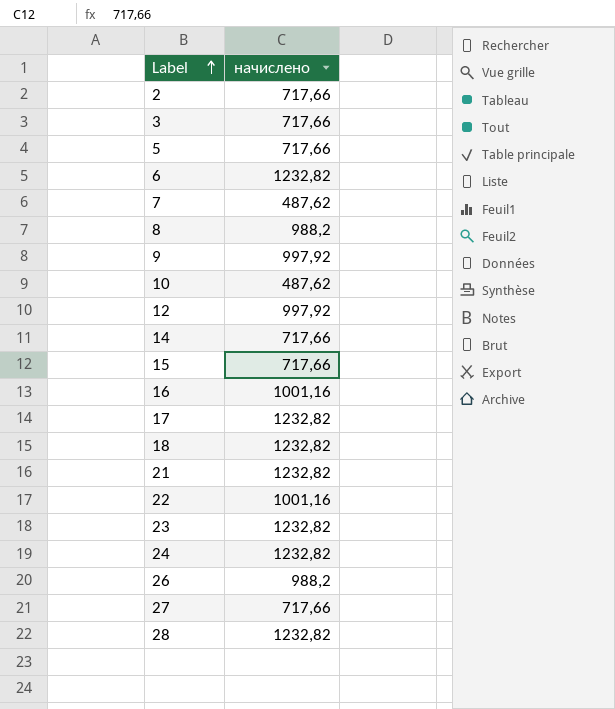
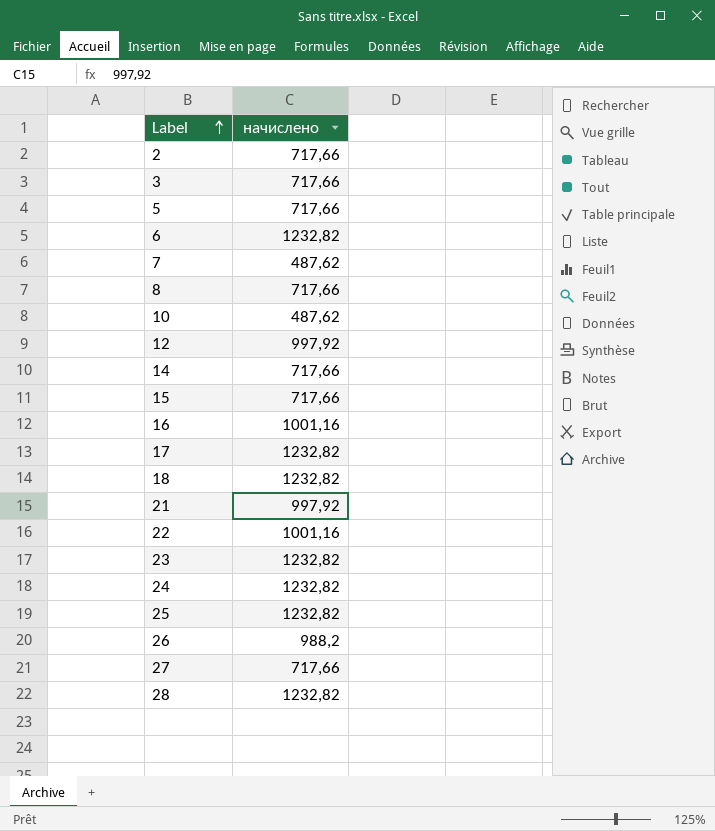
row 9: 997,92 -> none
8 | начислено: 988,2 -> 717,66
21 | начислено: 1232,82 -> 997,92
row 25: none -> 1232,82

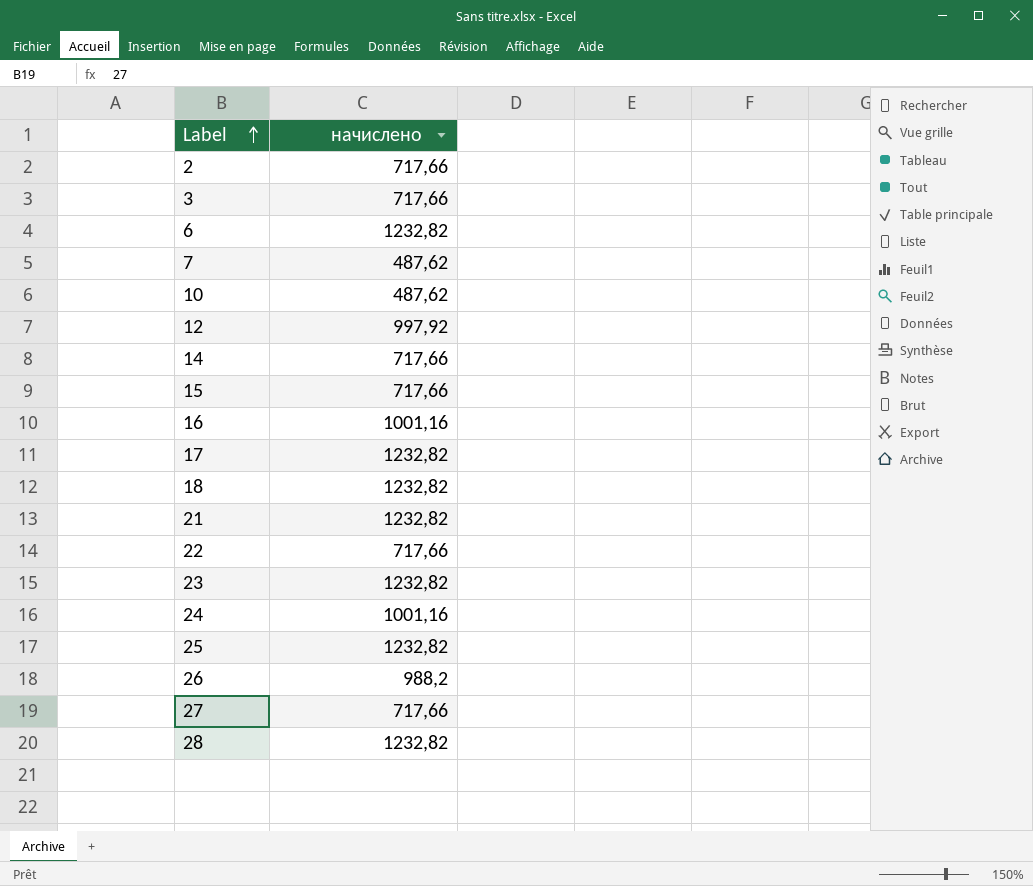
row 5: 717,66 -> none
row 8: 717,66 -> none
21 | начислено: 997,92 -> 1232,82
22 | начислено: 1001,16 -> 717,66
24 | начислено: 1232,82 -> 1001,16

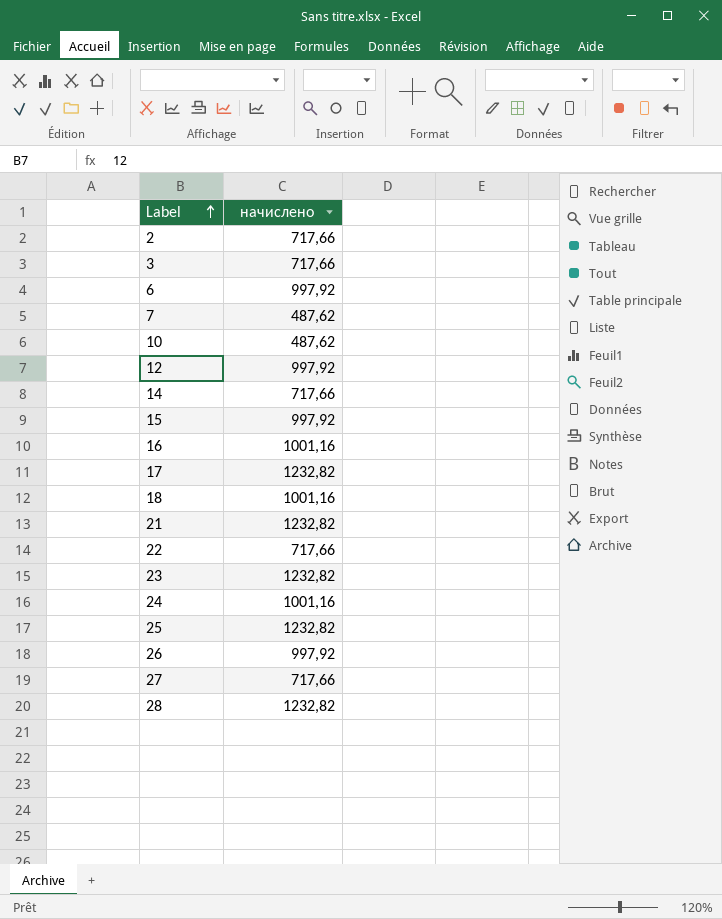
6 | начислено: 1232,82 -> 997,92
15 | начислено: 717,66 -> 997,92
18 | начислено: 1232,82 -> 1001,16
26 | начислено: 988,2 -> 997,92

